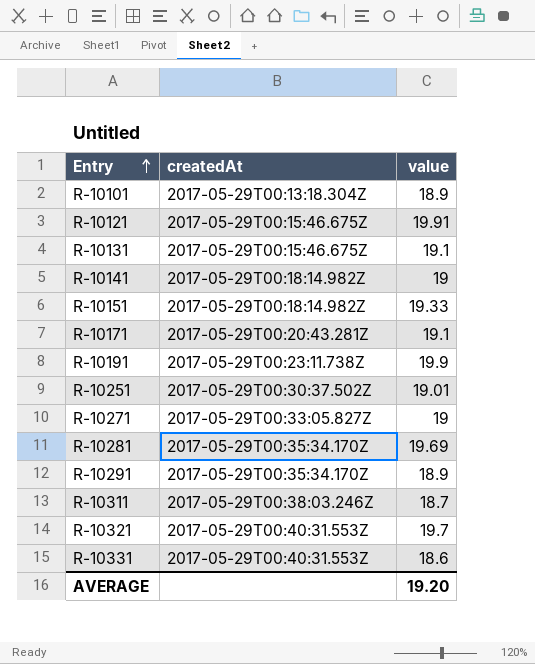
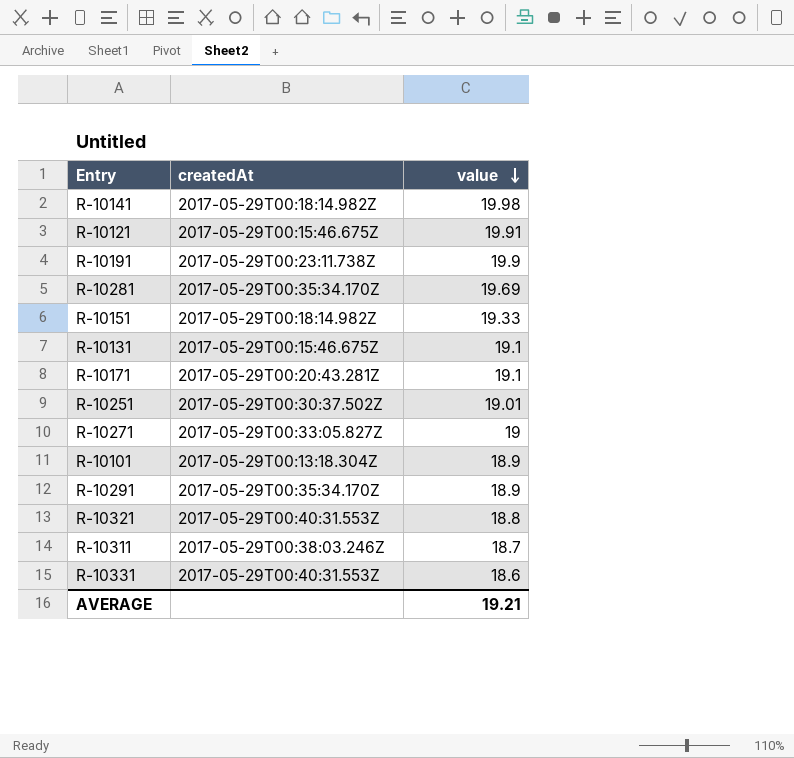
row order: Entry ascending -> value descending
R-10141 | value: 19 -> 19.98
R-10321 | value: 19.7 -> 18.8
AVERAGE | value: 19.20 -> 19.21

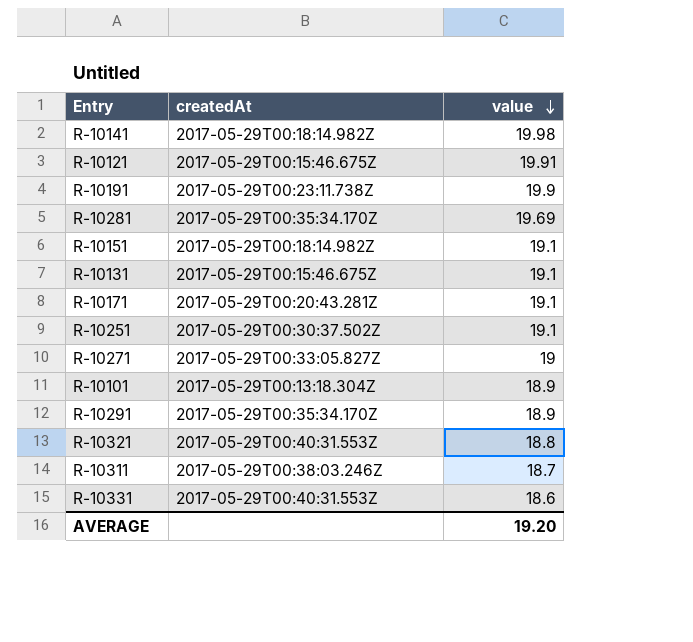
R-10151 | value: 19.33 -> 19.1
R-10251 | value: 19.01 -> 19.1
AVERAGE | value: 19.21 -> 19.20

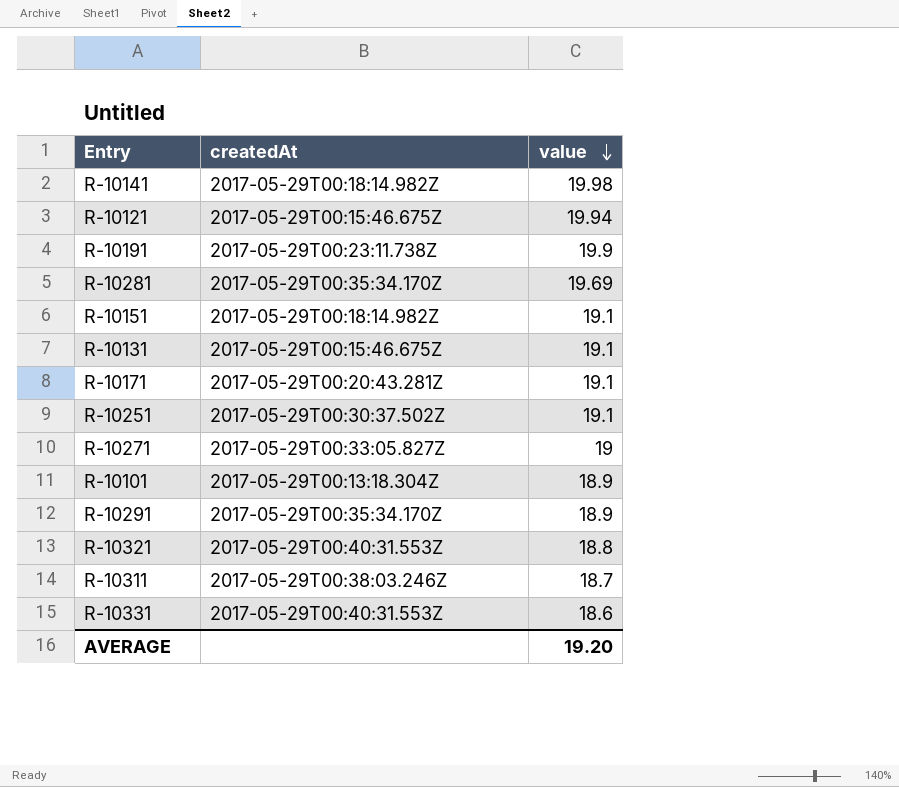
R-10121 | value: 19.91 -> 19.94

